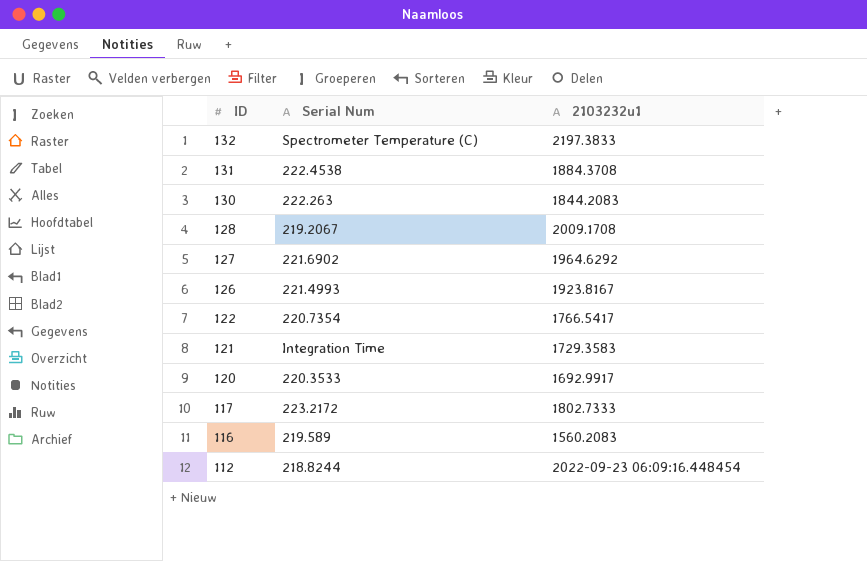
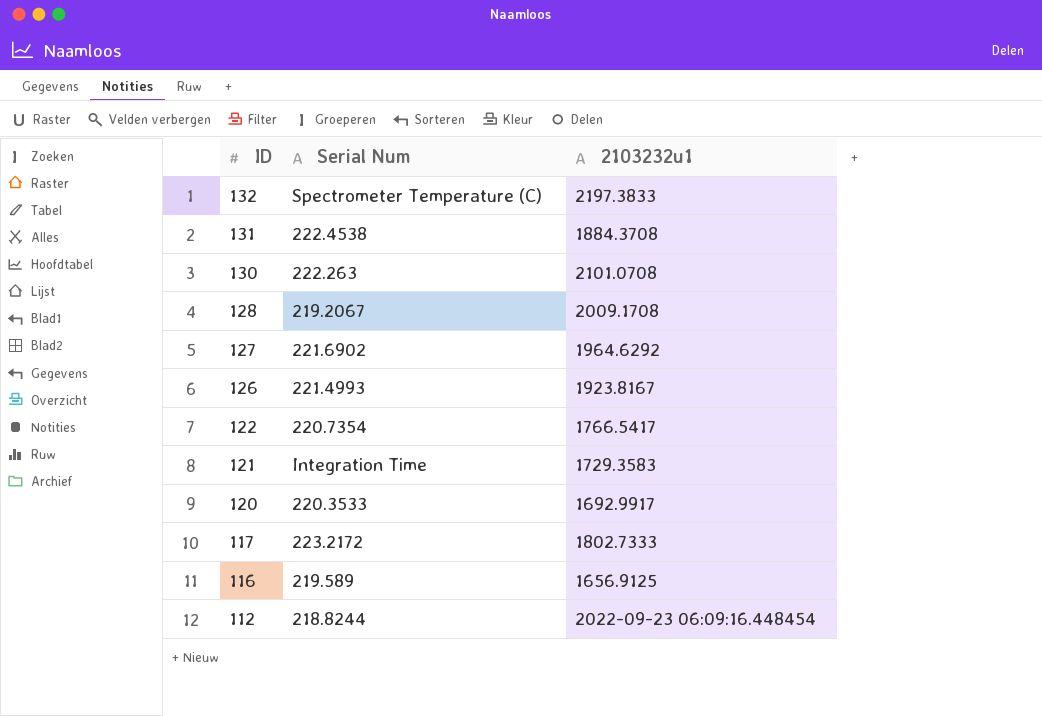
130 | 2103232u1: 1844.2083 -> 2101.0708
116 | 2103232u1: 1560.2083 -> 1656.9125

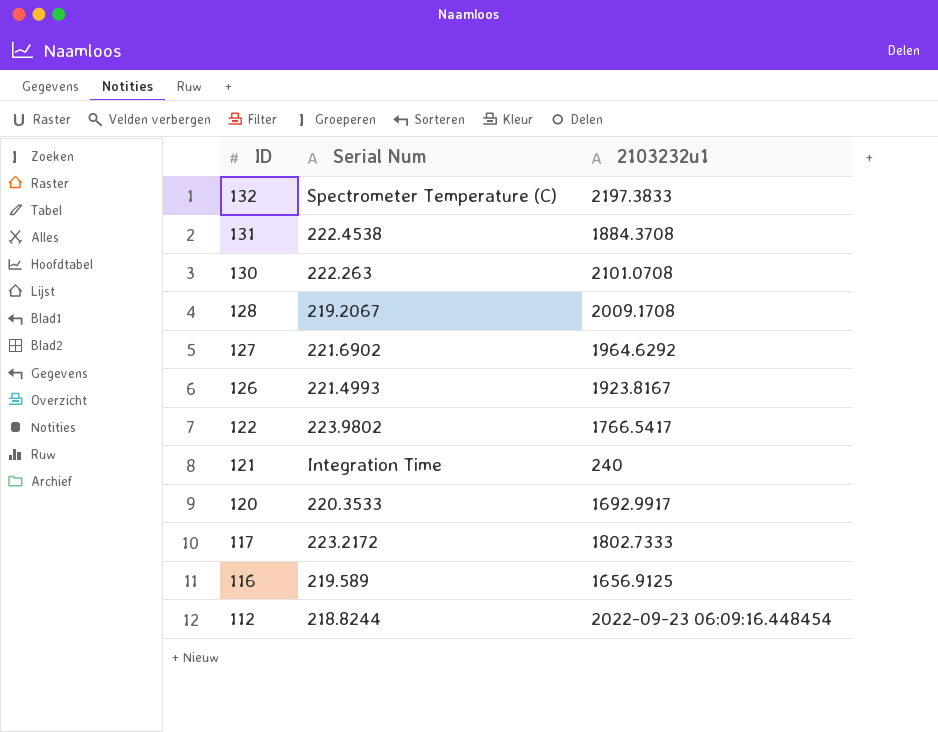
122 | Serial Num: 220.7354 -> 223.9802
121 | 2103232u1: 1729.3583 -> 240

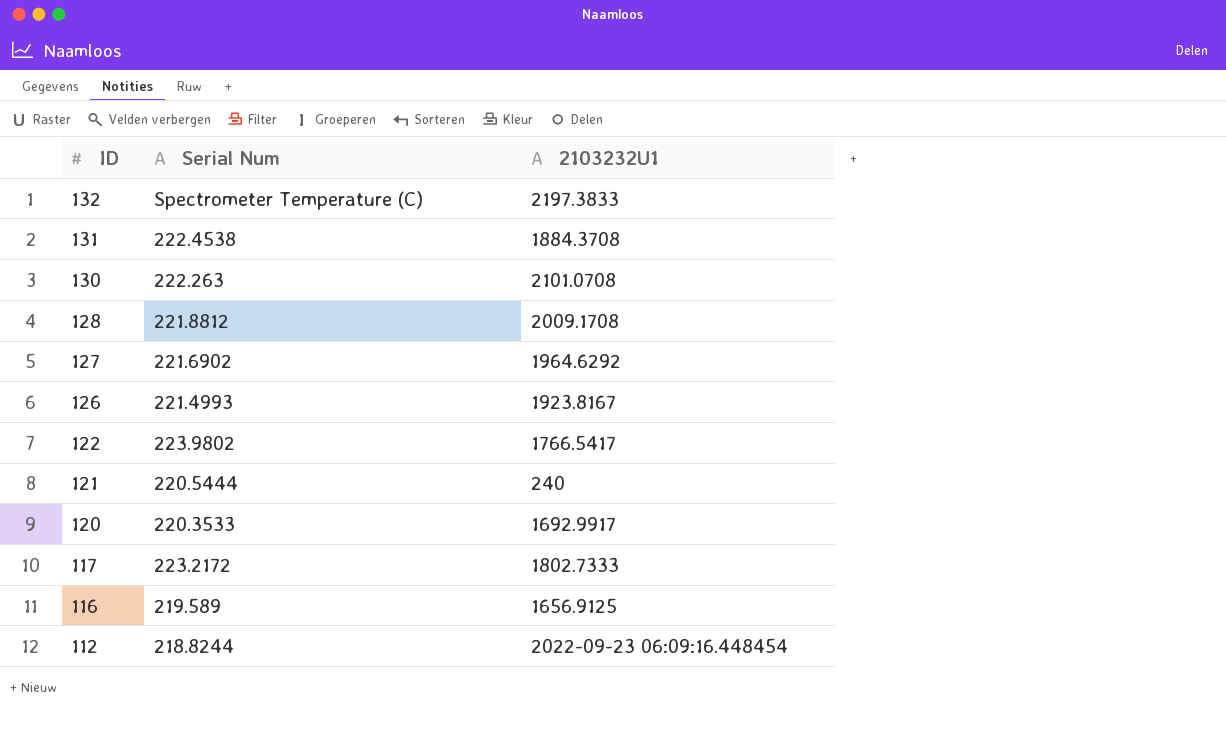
column name: 2103232u1 -> 2103232U1
128 | Serial Num: 219.2067 -> 221.8812
121 | Serial Num: Integration Time -> 220.5444

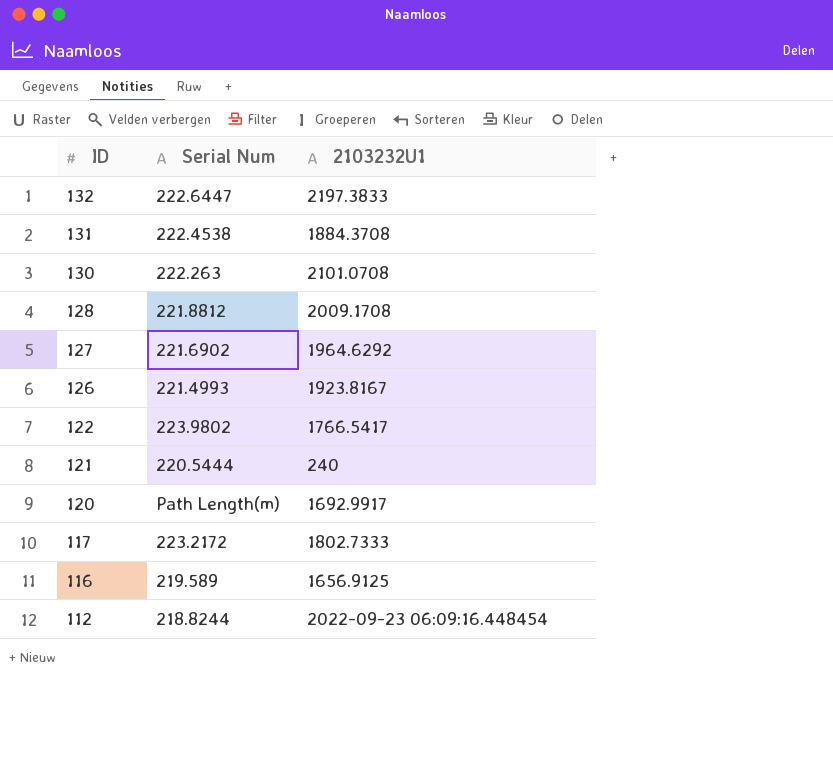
132 | Serial Num: Spectrometer Temperature (C) -> 222.6447
120 | Serial Num: 220.3533 -> Path Length(m)

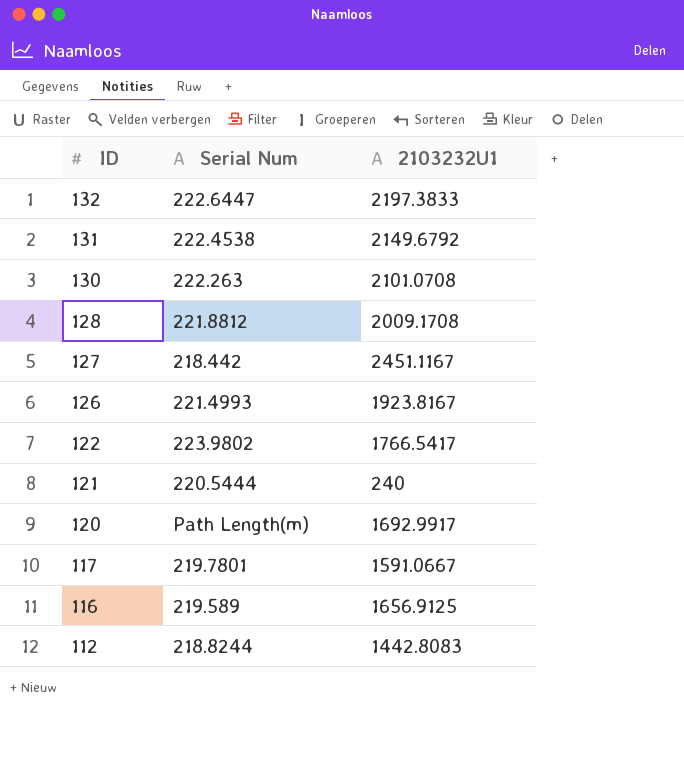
131 | 2103232U1: 1884.3708 -> 2149.6792
127 | Serial Num: 221.6902 -> 218.442
127 | 2103232U1: 1964.6292 -> 2451.1167
117 | Serial Num: 223.2172 -> 219.7801
117 | 2103232U1: 1802.7333 -> 1591.0667
112 | 2103232U1: 2022-09-23 06:09:16.448454 -> 1442.8083

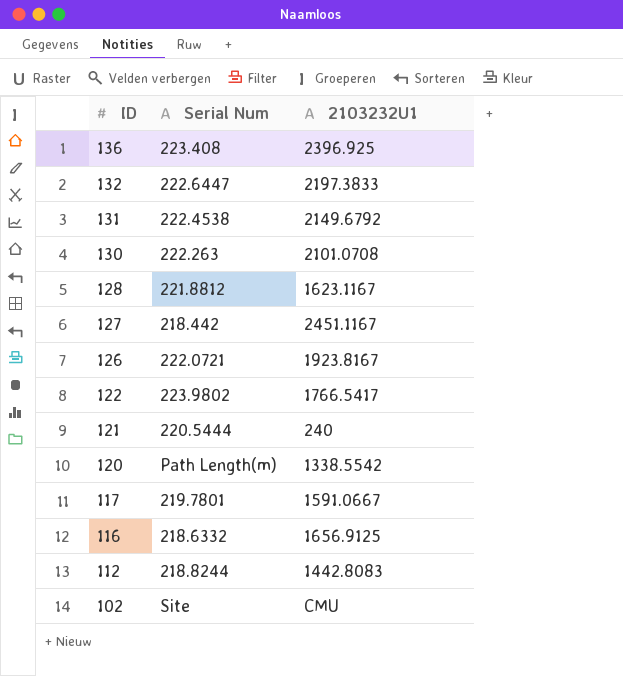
row 136: none -> 223.408 | 2396.925
128 | 2103232U1: 2009.1708 -> 1623.1167
126 | Serial Num: 221.4993 -> 222.0721
120 | 2103232U1: 1692.9917 -> 1338.5542
116 | Serial Num: 219.589 -> 218.6332
row 102: none -> Site | CMU

